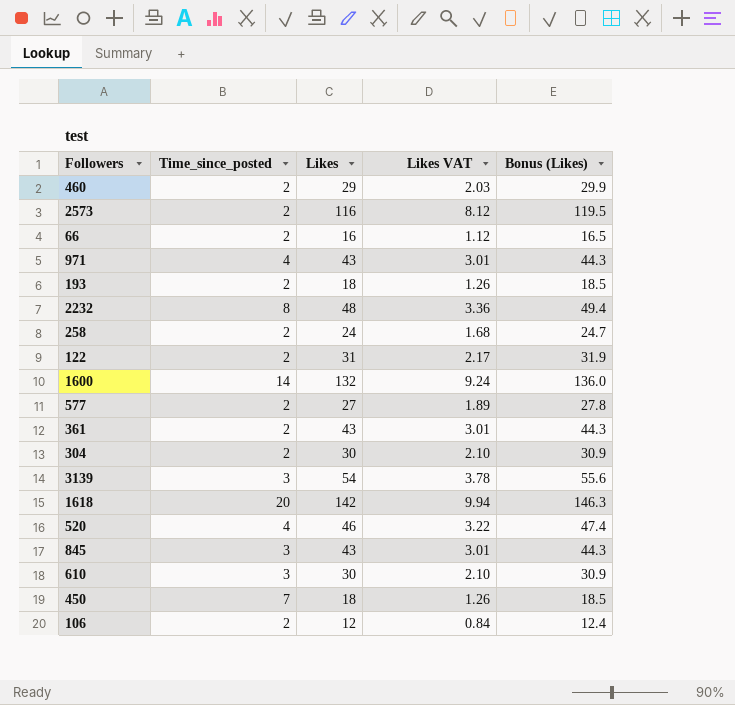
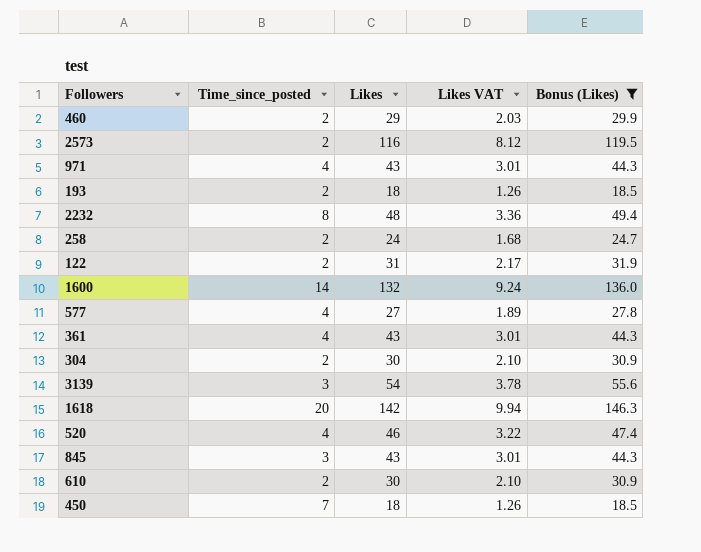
filter: none -> Bonus (Likes) >= 18.5
577 | Time_since_posted: 2 -> 4
361 | Time_since_posted: 2 -> 4
610 | Time_since_posted: 3 -> 2

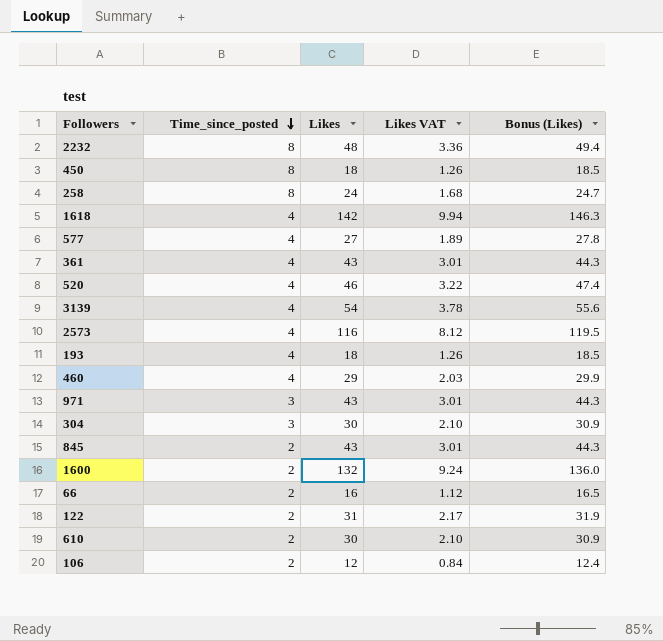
filter: Bonus (Likes) >= 18.5 -> none
row order: none -> Time_since_posted descending
450 | Time_since_posted: 7 -> 8
258 | Time_since_posted: 2 -> 8
1618 | Time_since_posted: 20 -> 4
3139 | Time_since_posted: 3 -> 4
2573 | Time_since_posted: 2 -> 4
193 | Time_since_posted: 2 -> 4
460 | Time_since_posted: 2 -> 4
971 | Time_since_posted: 4 -> 3
304 | Time_since_posted: 2 -> 3
845 | Time_since_posted: 3 -> 2
1600 | Time_since_posted: 14 -> 2

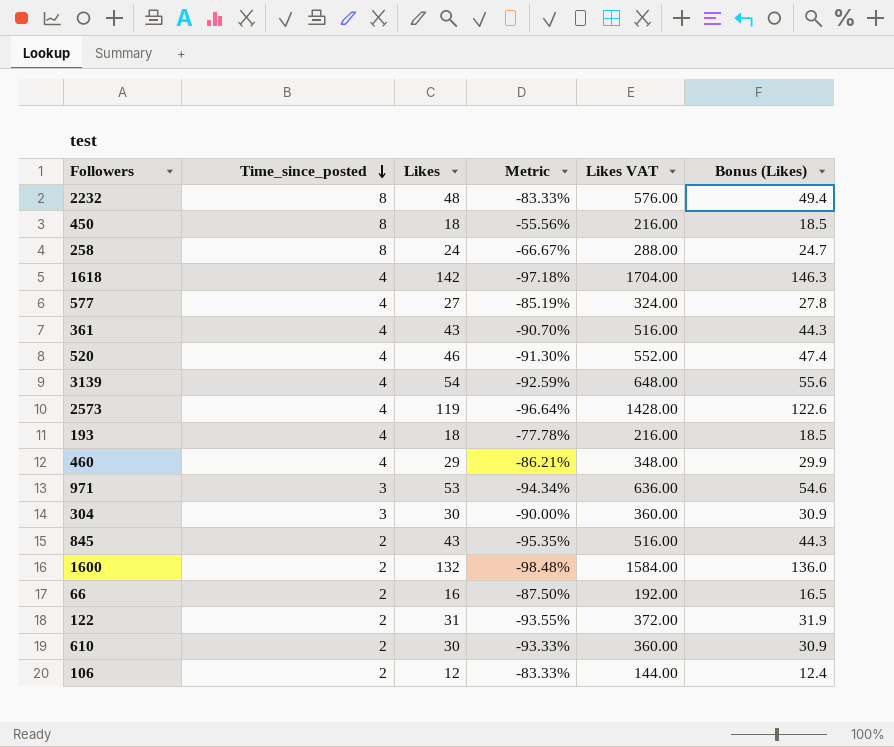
column Metric | formula: none -> ([Time_since_posted] - [Likes]) / [Likes]
column Likes VAT | formula: [Likes] * 0.07 -> [Likes] * 12
2573 | Likes: 116 -> 119
2573 | Bonus (Likes): 119.5 -> 122.6
971 | Likes: 43 -> 53
971 | Bonus (Likes): 44.3 -> 54.6

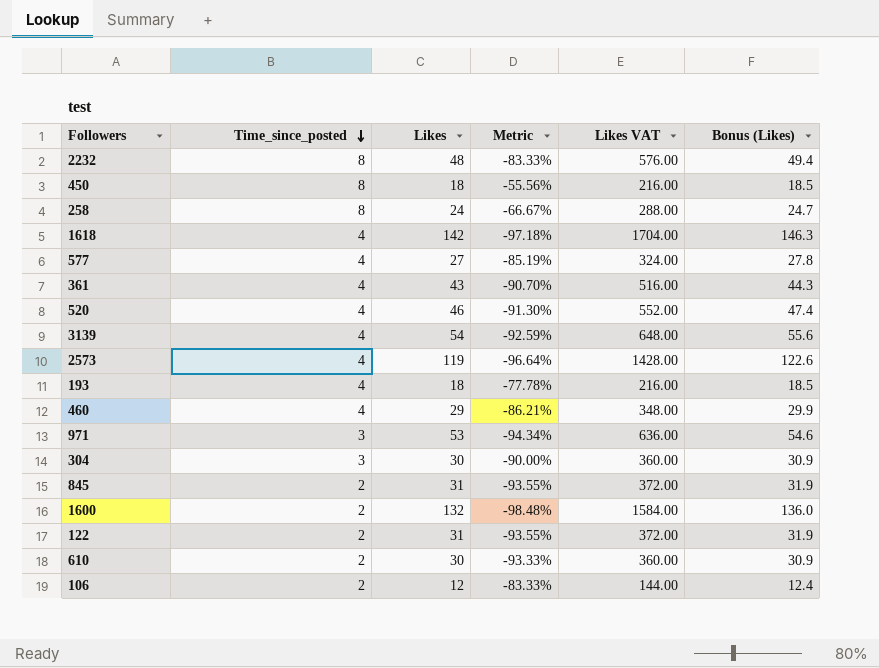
row 66: 2 | 16 | -87.50% | 192.00 | 16.5 -> none
845 | Likes: 43 -> 31
845 | Metric: -95.35% -> -93.55%
845 | Likes VAT: 516.00 -> 372.00
845 | Bonus (Likes): 44.3 -> 31.9

